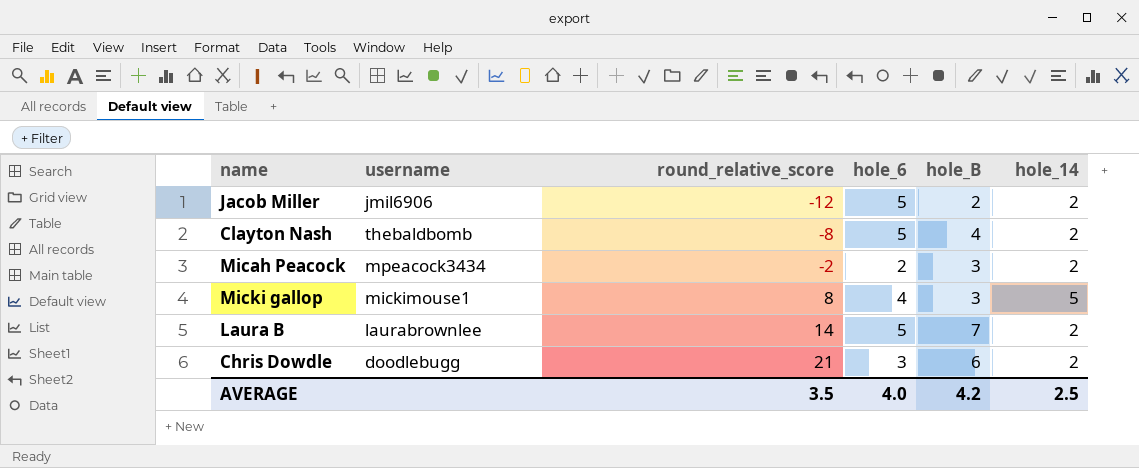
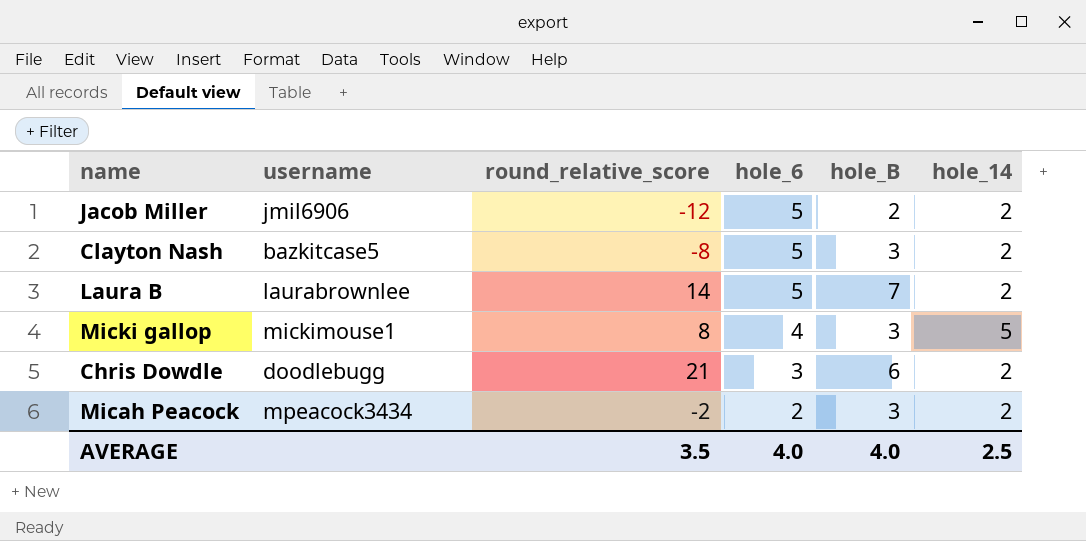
row order: round_relative_score ascending -> hole_6 descending
Clayton Nash | username: thebaldbomb -> bazkitcase5
Clayton Nash | hole_B: 4 -> 3
AVERAGE | hole_B: 4.2 -> 4.0

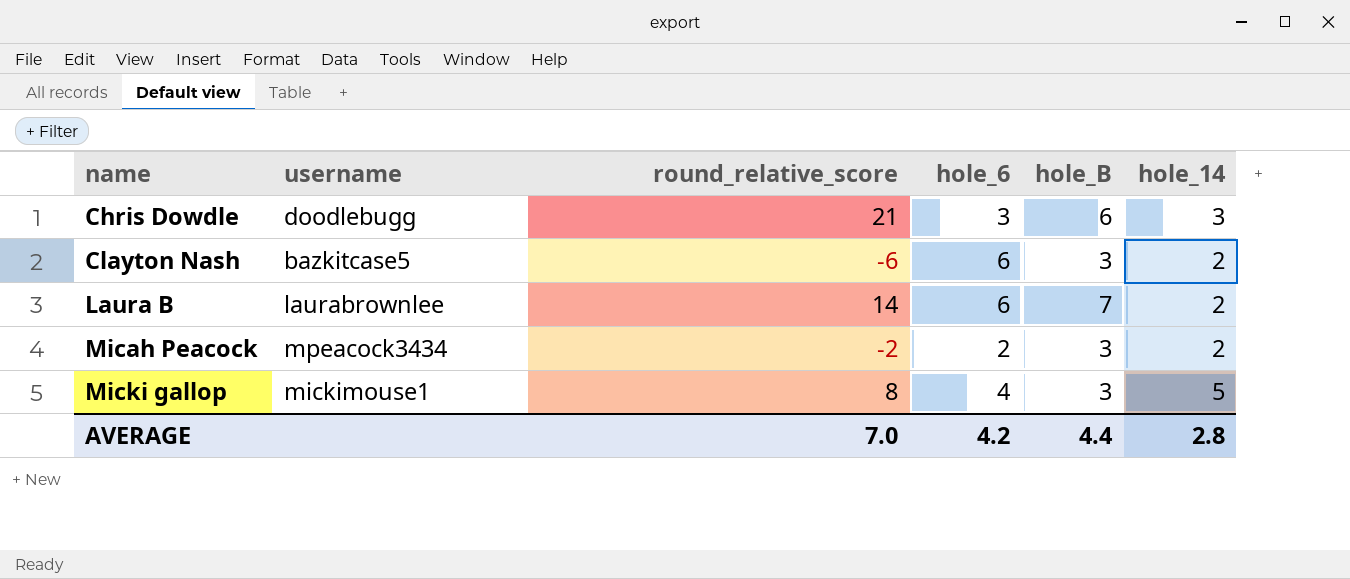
row order: hole_6 descending -> name ascending
row Jacob Miller: jmil6906 | -12 | 5 | 2 | 2 -> none
Chris Dowdle | hole_14: 2 -> 3
Clayton Nash | round_relative_score: -8 -> -6
Clayton Nash | hole_6: 5 -> 6
Laura B | hole_6: 5 -> 6
AVERAGE | round_relative_score: 3.5 -> 7.0
AVERAGE | hole_6: 4.0 -> 4.2
AVERAGE | hole_B: 4.0 -> 4.4
AVERAGE | hole_14: 2.5 -> 2.8

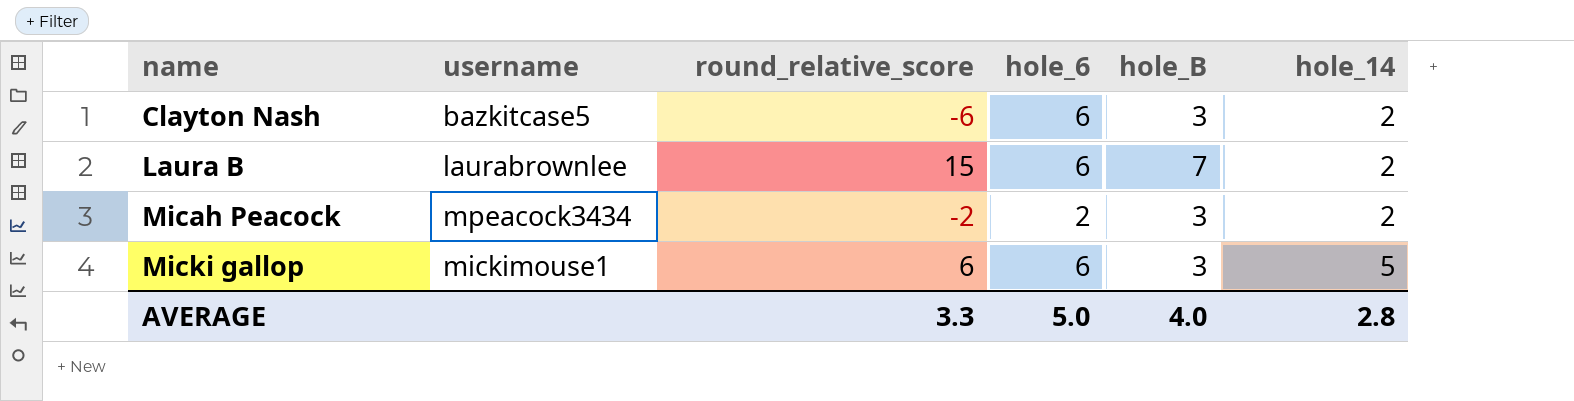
row Chris Dowdle: doodlebugg | 21 | 3 | 6 | 3 -> none
Laura B | round_relative_score: 14 -> 15
Micki gallop | round_relative_score: 8 -> 6
Micki gallop | hole_6: 4 -> 6
AVERAGE | round_relative_score: 7.0 -> 3.3
AVERAGE | hole_6: 4.2 -> 5.0
AVERAGE | hole_B: 4.4 -> 4.0

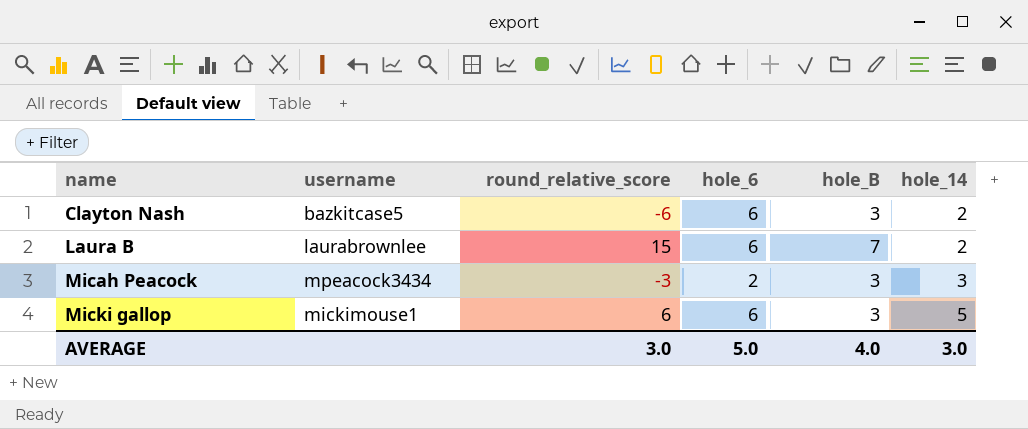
Micah Peacock | round_relative_score: -2 -> -3
Micah Peacock | hole_14: 2 -> 3
AVERAGE | round_relative_score: 3.3 -> 3.0
AVERAGE | hole_14: 2.8 -> 3.0

